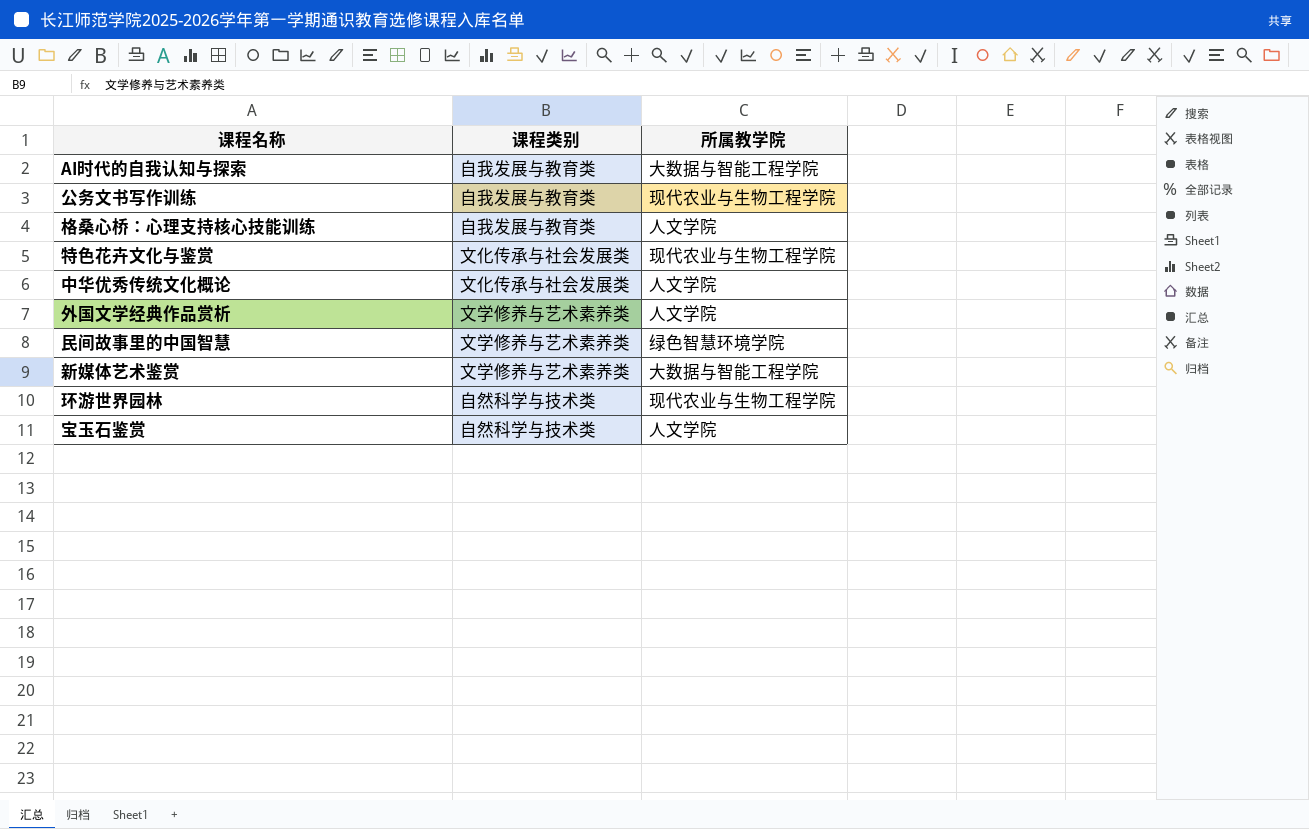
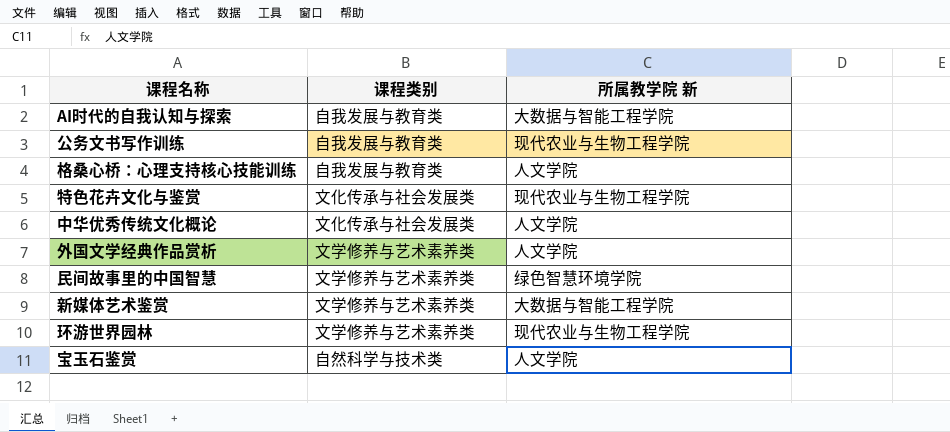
column name: 所属教学院 -> 所属教学院 新
环游世界园林 | 课程类别: 自然科学与技术类 -> 文学修养与艺术素养类

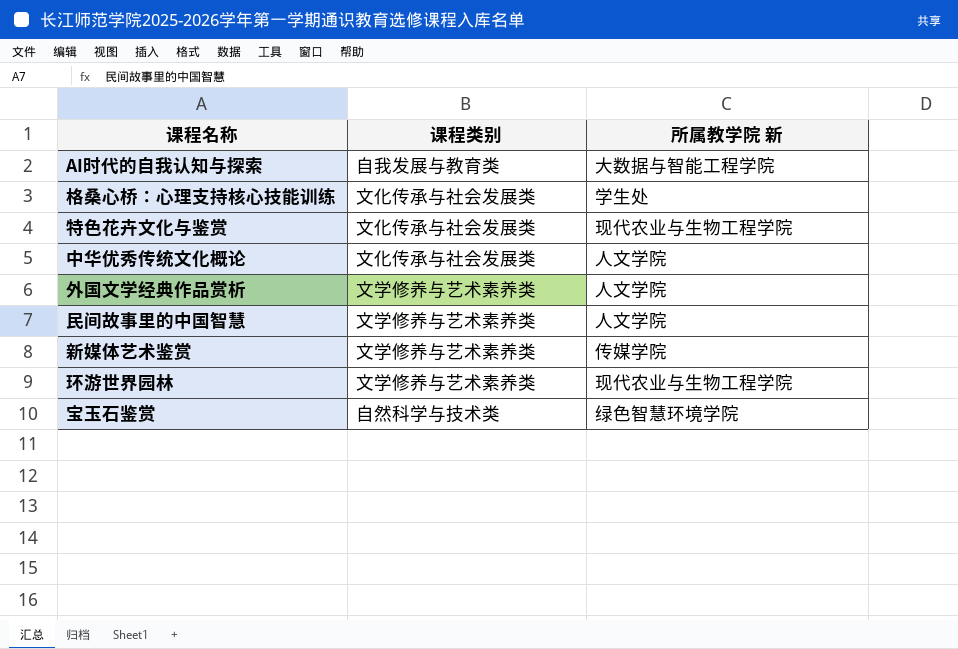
row 公务文书写作训练: 自我发展与教育类 | 现代农业与生物工程学院 -> none
格桑心桥：心理支持核心技能训练 | 课程类别: 自我发展与教育类 -> 文化传承与社会发展类
格桑心桥：心理支持核心技能训练 | 所属教学院 新: 人文学院 -> 学生处
民间故事里的中国智慧 | 所属教学院 新: 绿色智慧环境学院 -> 人文学院
新媒体艺术鉴赏 | 所属教学院 新: 大数据与智能工程学院 -> 传媒学院
宝玉石鉴赏 | 所属教学院 新: 人文学院 -> 绿色智慧环境学院

